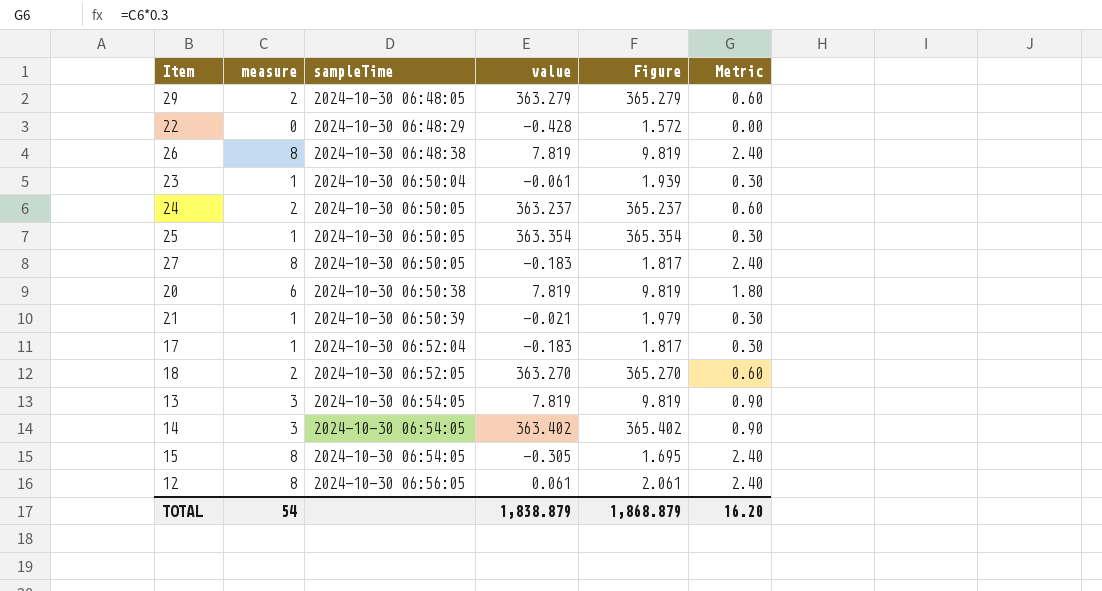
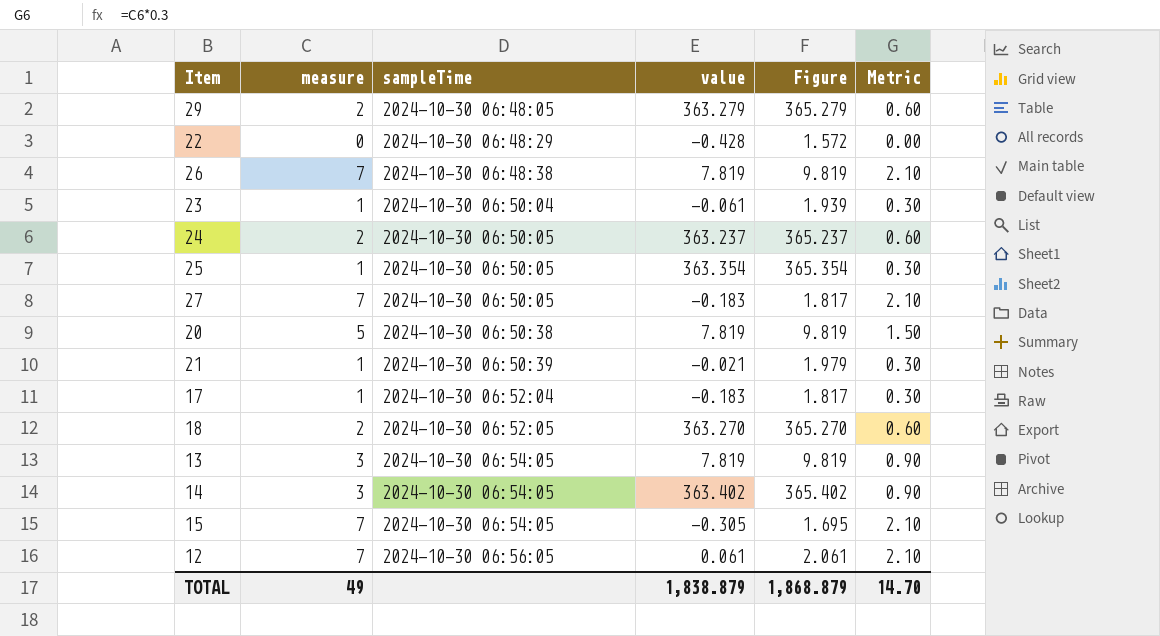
26 | measure: 8 -> 7
26 | Metric: 2.40 -> 2.10
27 | measure: 8 -> 7
27 | Metric: 2.40 -> 2.10
20 | measure: 6 -> 5
20 | Metric: 1.80 -> 1.50
15 | measure: 8 -> 7
15 | Metric: 2.40 -> 2.10
12 | measure: 8 -> 7
12 | Metric: 2.40 -> 2.10
TOTAL | measure: 54 -> 49
TOTAL | Metric: 16.20 -> 14.70

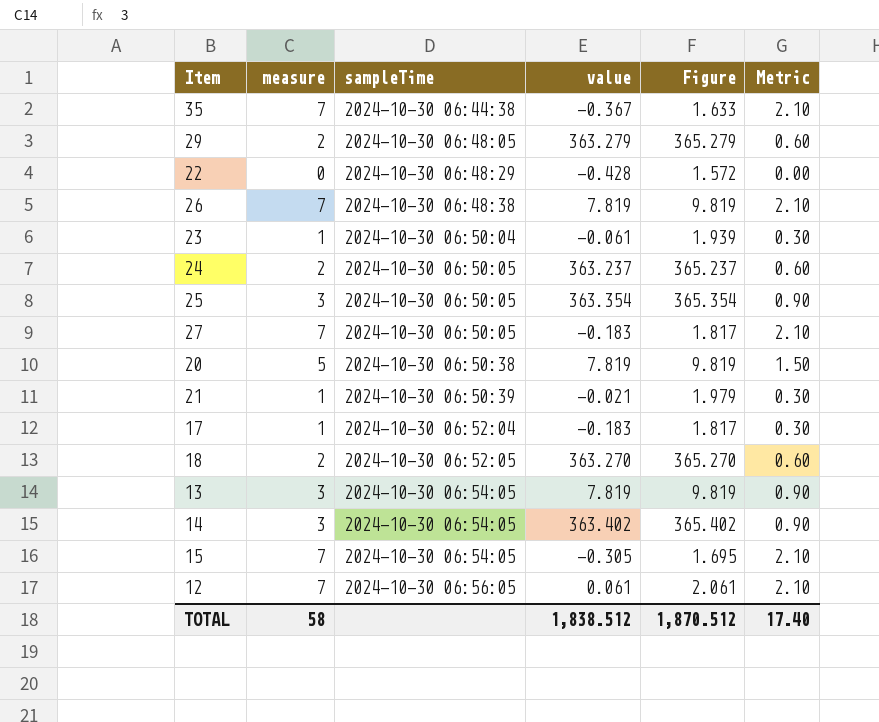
row 35: none -> 7 | 2024-10-30 06:44:38 | -0.367 | 1.633 | 2.10
25 | measure: 1 -> 3
25 | Metric: 0.30 -> 0.90
TOTAL | measure: 49 -> 58
TOTAL | value: 1,838.879 -> 1,838.512
TOTAL | Figure: 1,868.879 -> 1,870.512
TOTAL | Metric: 14.70 -> 17.40

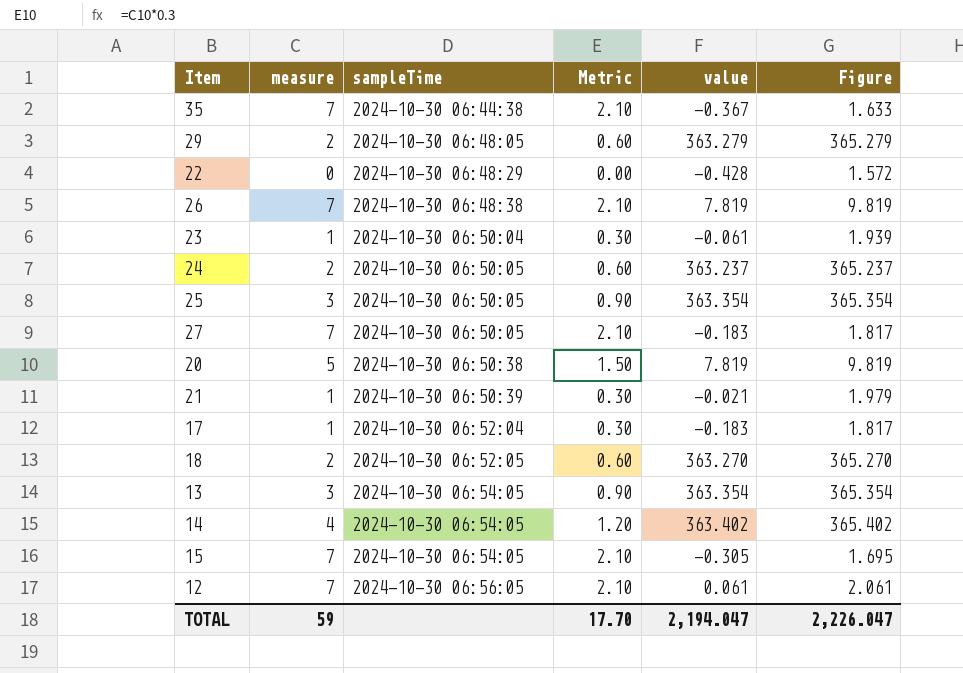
column Metric | position: 6 -> 4
13 | value: 7.819 -> 363.354
13 | Figure: 9.819 -> 365.354
14 | measure: 3 -> 4
14 | Metric: 0.90 -> 1.20
TOTAL | measure: 58 -> 59
TOTAL | Metric: 17.40 -> 17.70
TOTAL | value: 1,838.512 -> 2,194.047
TOTAL | Figure: 1,870.512 -> 2,226.047

